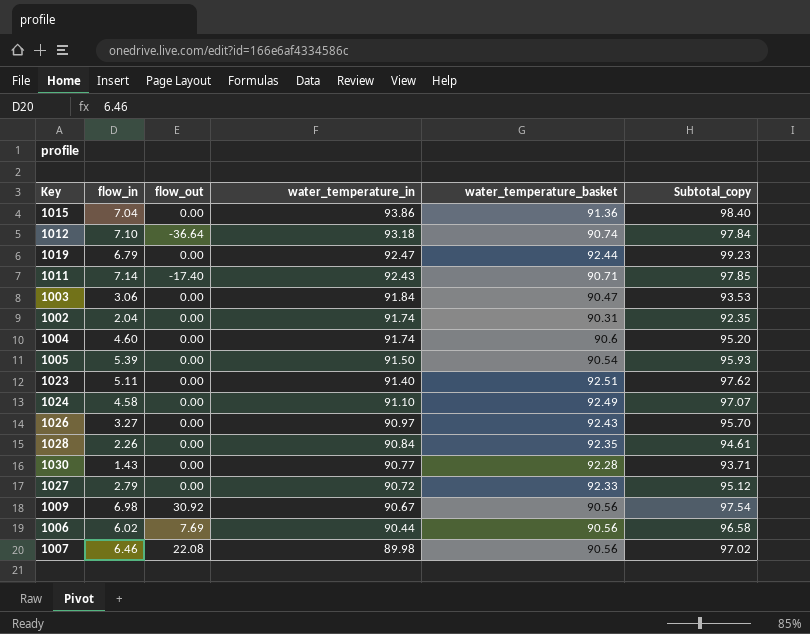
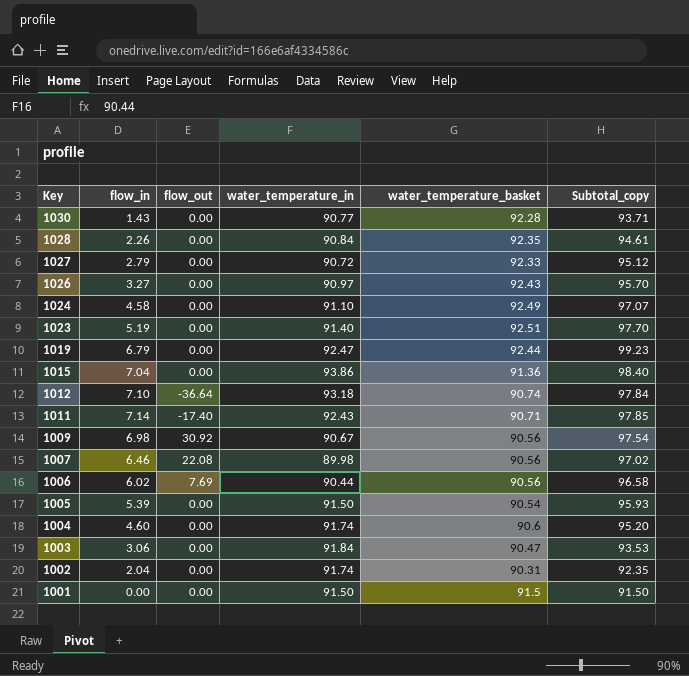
row order: water_temperature_in descending -> Key descending
1023 | flow_in: 5.11 -> 5.19
1023 | Subtotal_copy: 97.62 -> 97.70
row 1001: none -> 0.00 | 0.00 | 91.50 | 91.5 | 91.50

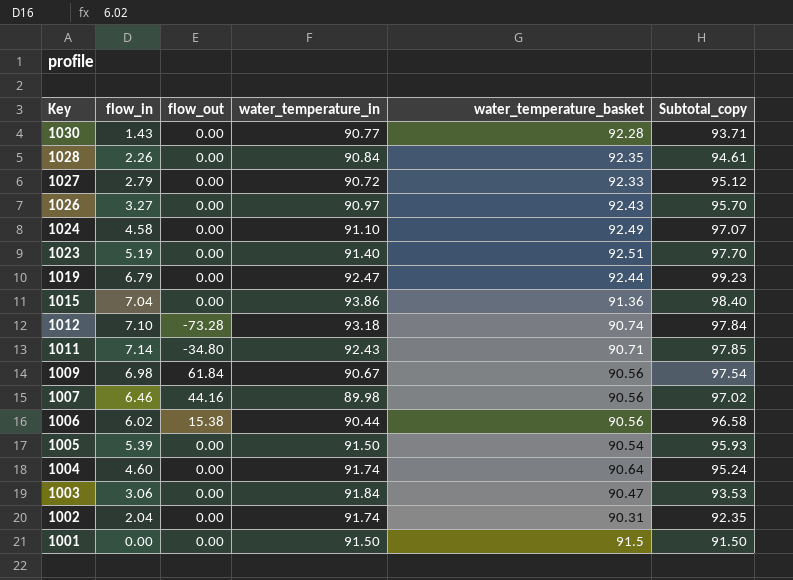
1012 | flow_out: -36.64 -> -73.28
1011 | flow_out: -17.40 -> -34.80
1009 | flow_out: 30.92 -> 61.84
1007 | flow_out: 22.08 -> 44.16
1006 | flow_out: 7.69 -> 15.38
1004 | water_temperature_basket: 90.6 -> 90.64
1004 | Subtotal_copy: 95.20 -> 95.24

